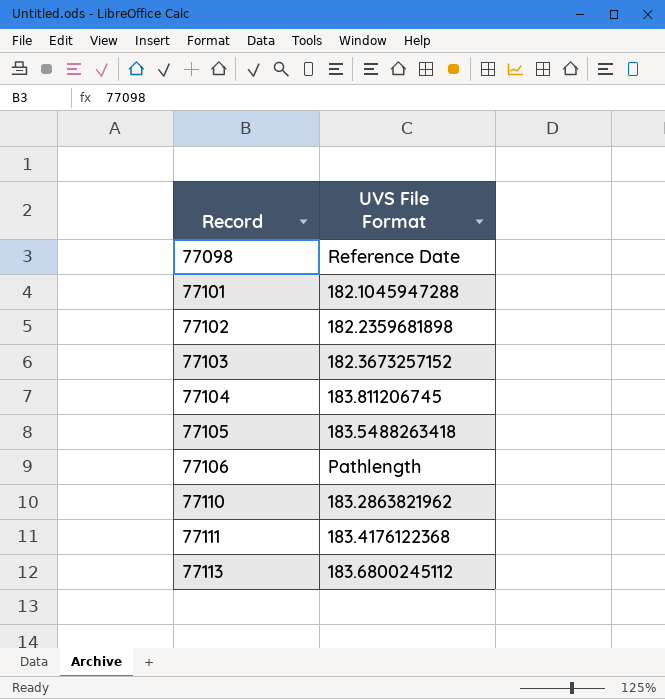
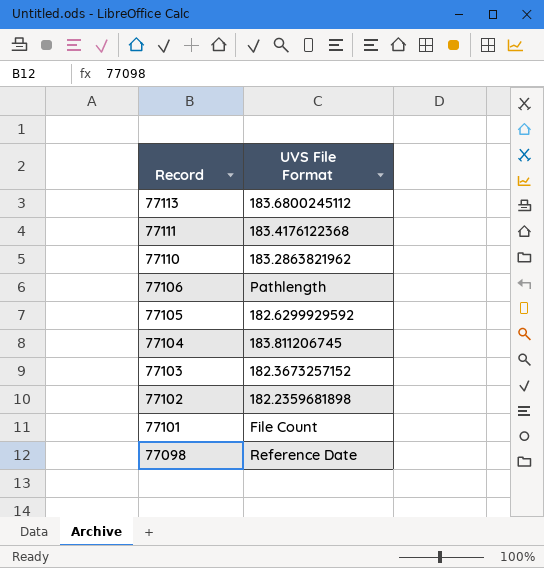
row order: Record ascending -> Record descending
77105 | UVS File Format: 183.5488263418 -> 182.6299929592
77101 | UVS File Format: 182.1045947288 -> File Count

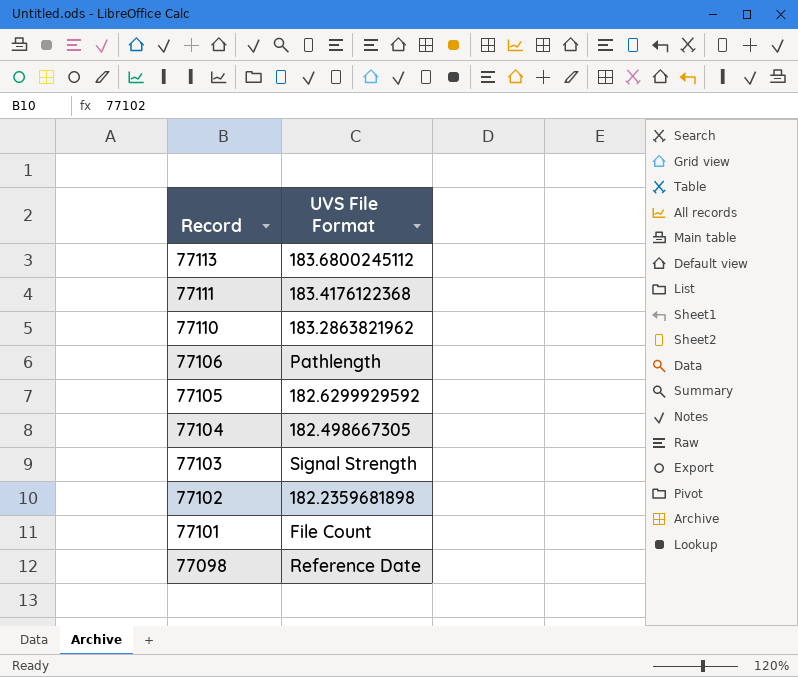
77104 | UVS File Format: 183.811206745 -> 182.498667305
77103 | UVS File Format: 182.3673257152 -> Signal Strength

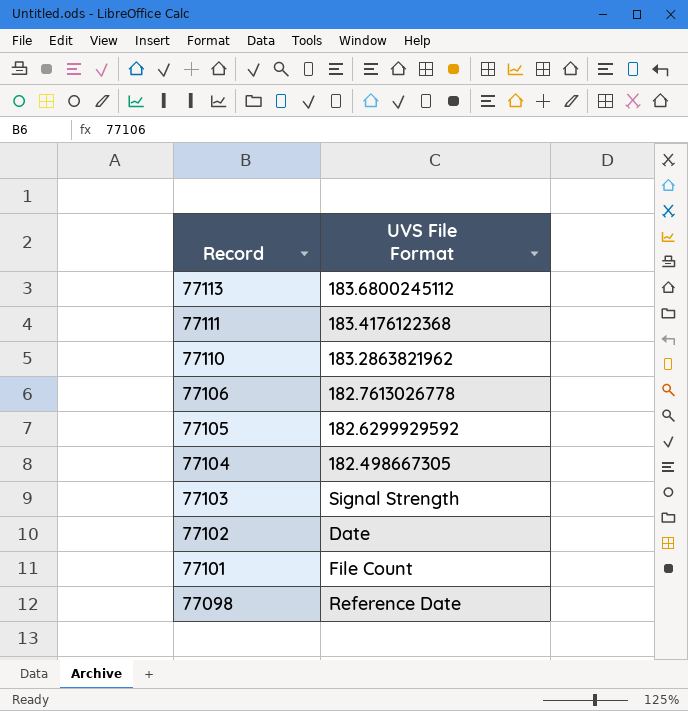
77106 | UVS File Format: Pathlength -> 182.7613026778
77102 | UVS File Format: 182.2359681898 -> Date

